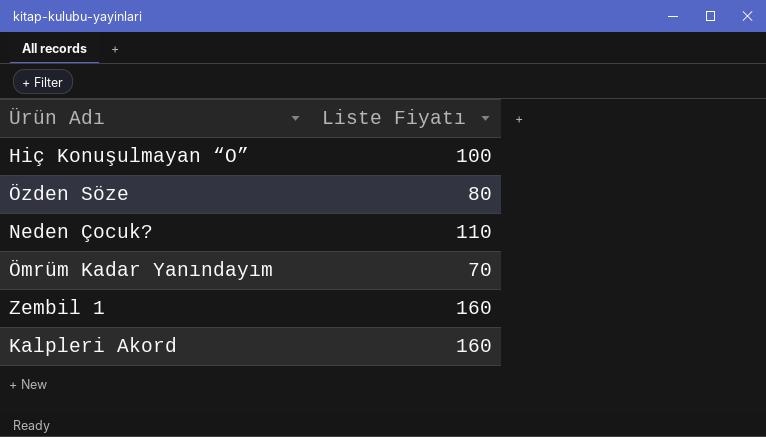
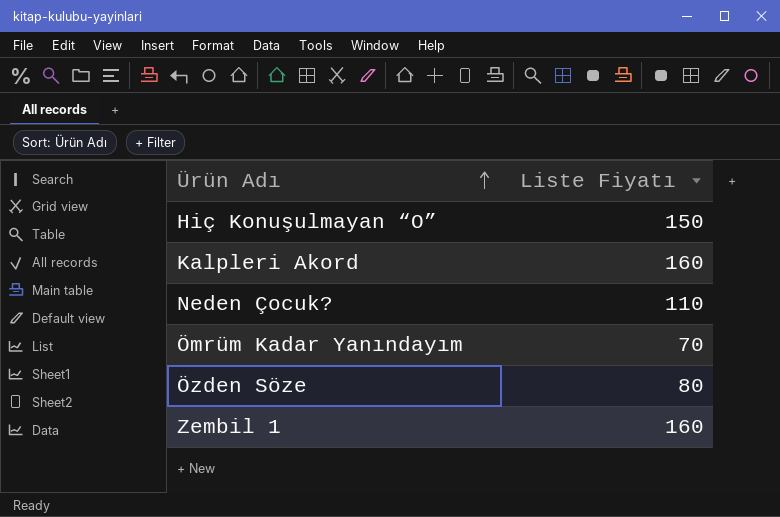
row order: none -> Ürün Adı ascending
Hiç Konuşulmayan “O” | Liste Fiyatı: 100 -> 150

